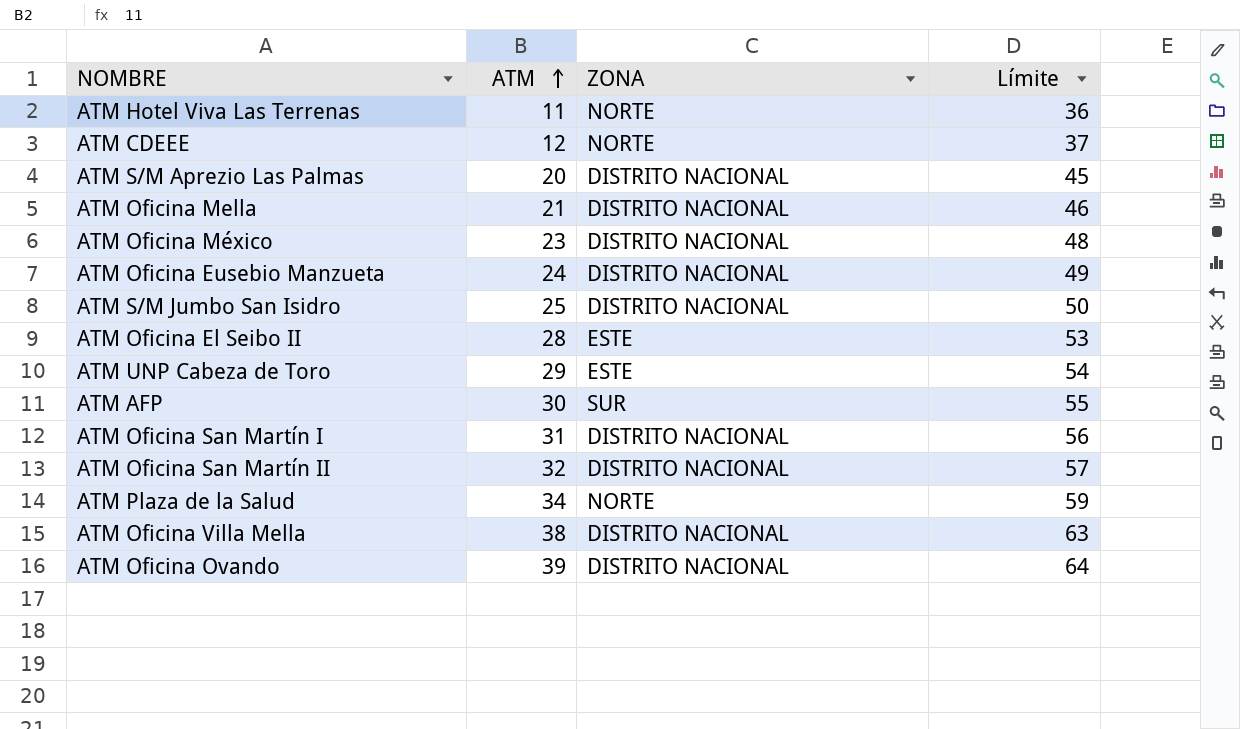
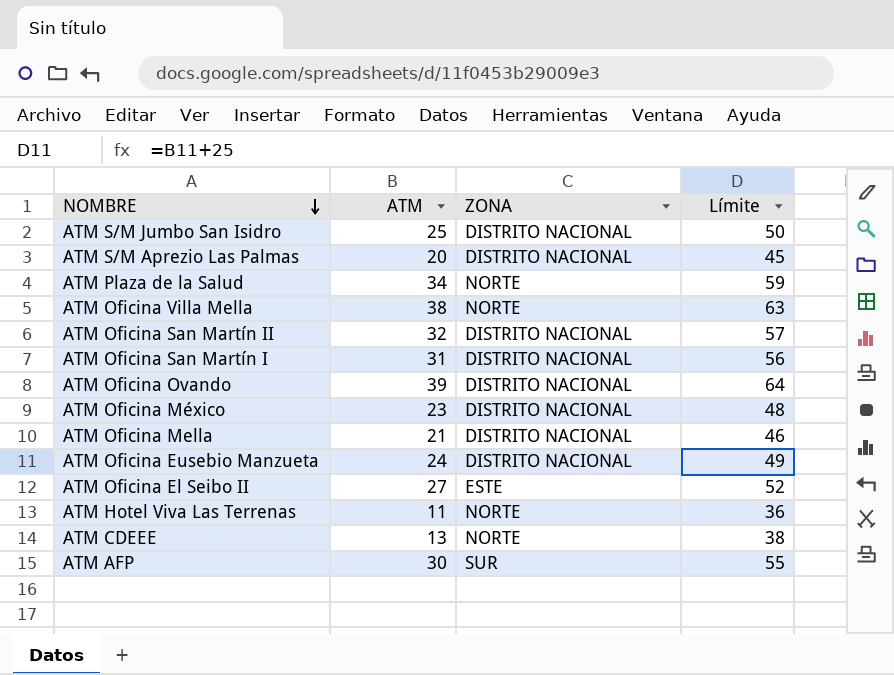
row order: ATM ascending -> NOMBRE descending
row ATM UNP Cabeza de Toro: 29 | ESTE | 54 -> none
ATM Oficina Villa Mella | ZONA: DISTRITO NACIONAL -> NORTE
ATM Oficina El Seibo II | ATM: 28 -> 27
ATM Oficina El Seibo II | Límite: 53 -> 52
ATM CDEEE | ATM: 12 -> 13
ATM CDEEE | Límite: 37 -> 38

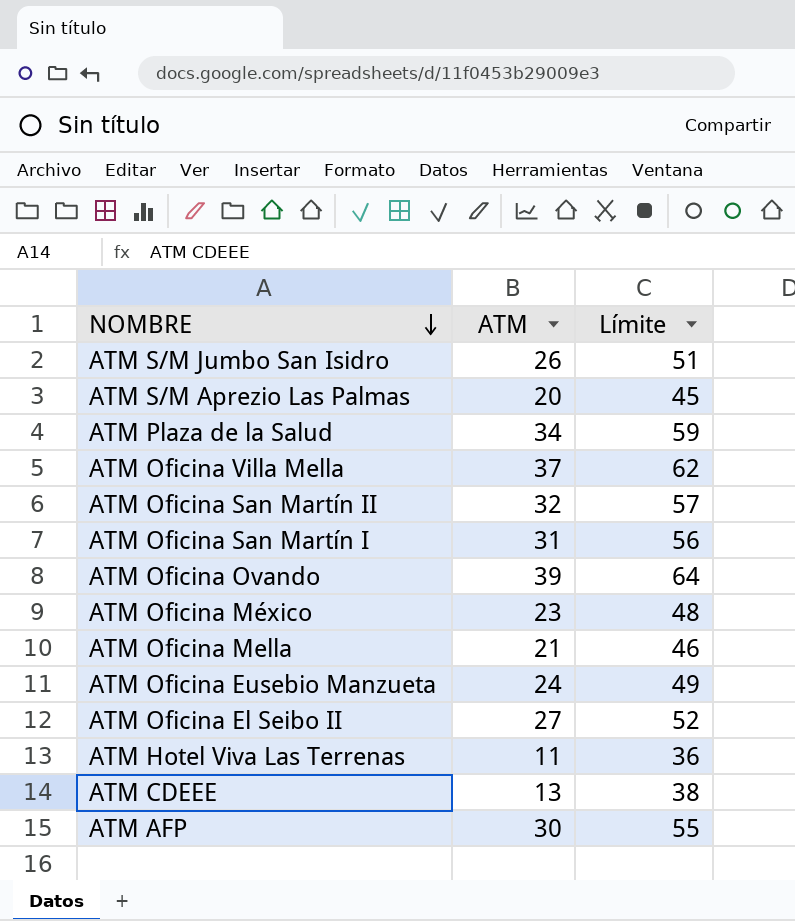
column ZONA | position: 3 -> none
ATM S/M Jumbo San Isidro | ATM: 25 -> 26
ATM S/M Jumbo San Isidro | Límite: 50 -> 51
ATM Oficina Villa Mella | ATM: 38 -> 37
ATM Oficina Villa Mella | Límite: 63 -> 62

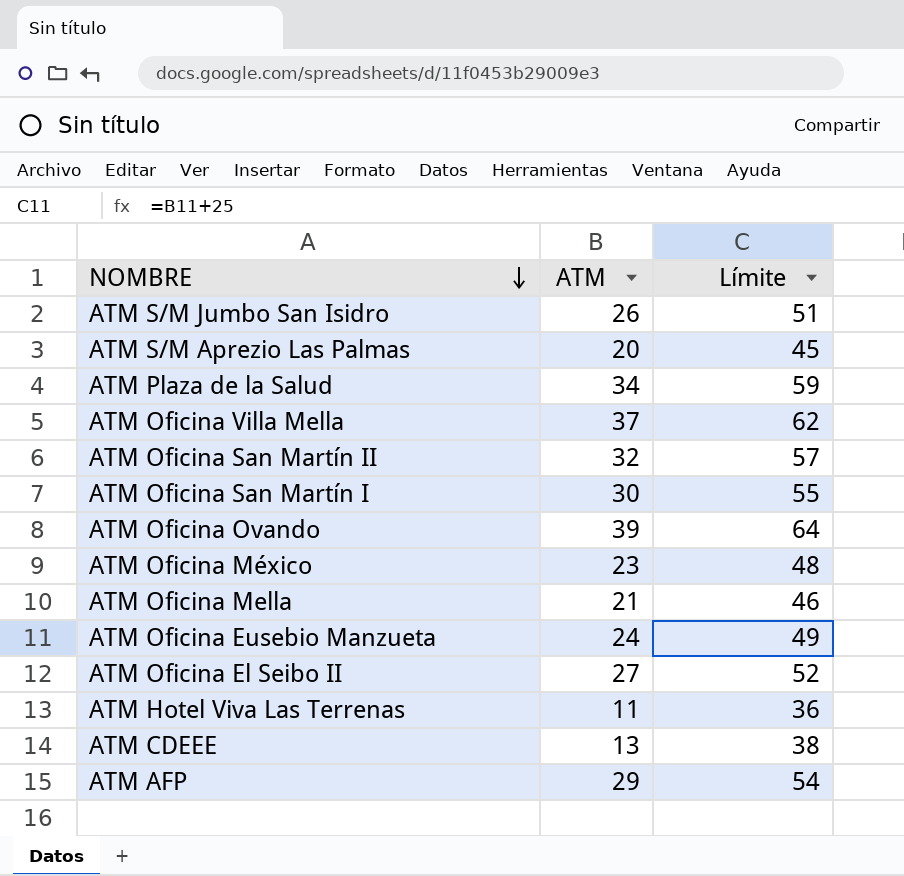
ATM Oficina San Martín I | ATM: 31 -> 30
ATM Oficina San Martín I | Límite: 56 -> 55
ATM AFP | ATM: 30 -> 29
ATM AFP | Límite: 55 -> 54

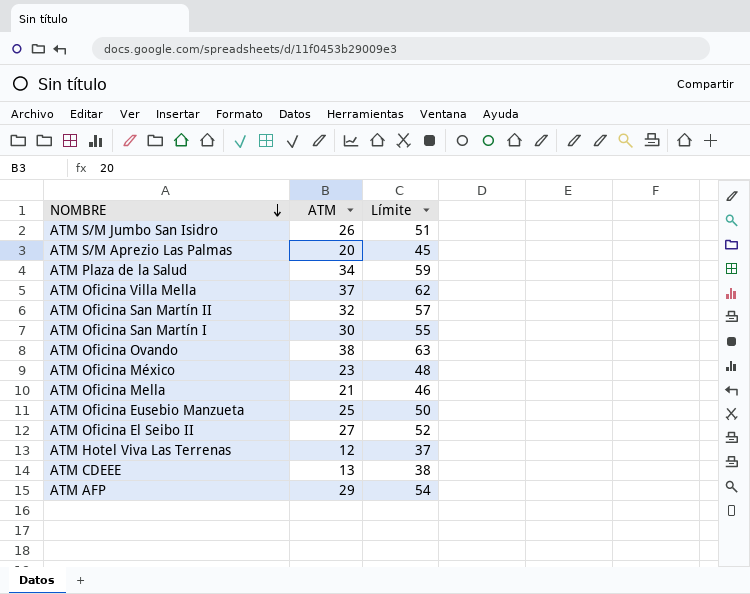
ATM Oficina Ovando | ATM: 39 -> 38
ATM Oficina Ovando | Límite: 64 -> 63
ATM Oficina Eusebio Manzueta | ATM: 24 -> 25
ATM Oficina Eusebio Manzueta | Límite: 49 -> 50
ATM Hotel Viva Las Terrenas | ATM: 11 -> 12
ATM Hotel Viva Las Terrenas | Límite: 36 -> 37

